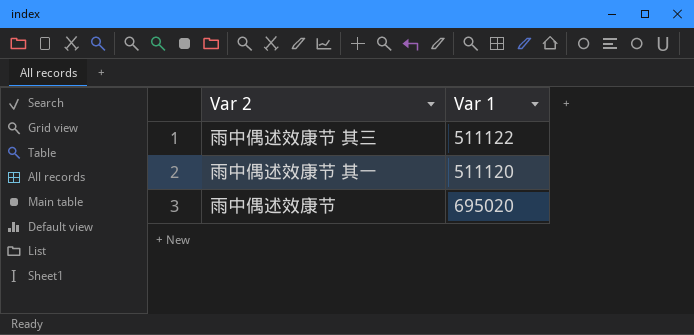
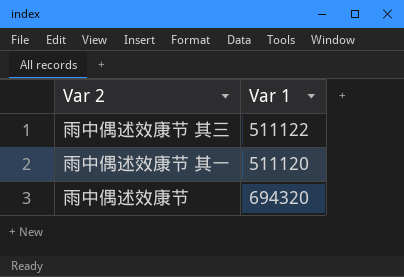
雨中偶述效康节 | Var 1: 695020 -> 694320

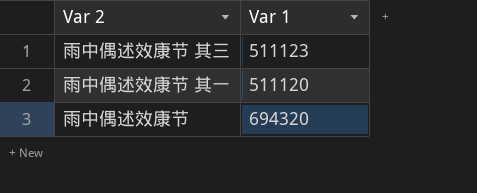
雨中偶述效康节 其三 | Var 1: 511122 -> 511123

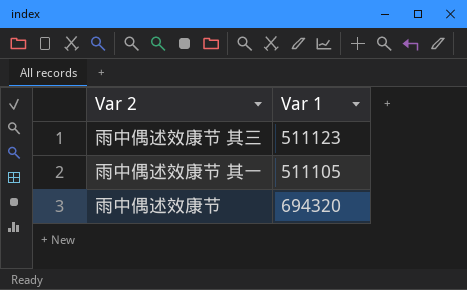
雨中偶述效康节 其一 | Var 1: 511120 -> 511105

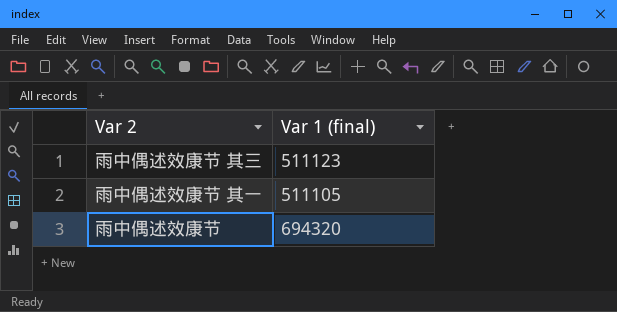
column name: Var 1 -> Var 1 (final)

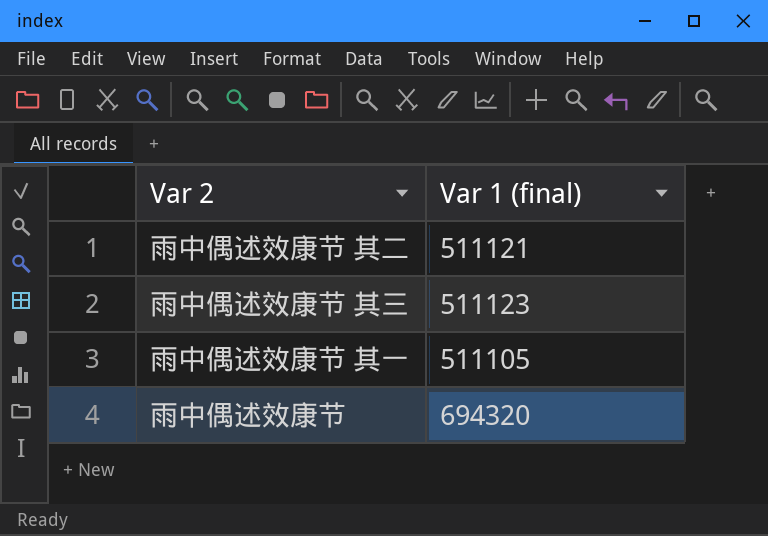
row 雨中偶述效康节 其二: none -> 511121

